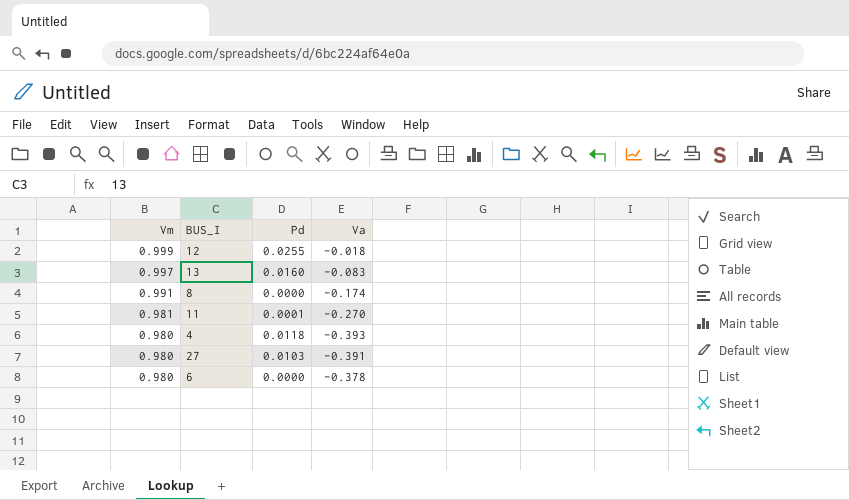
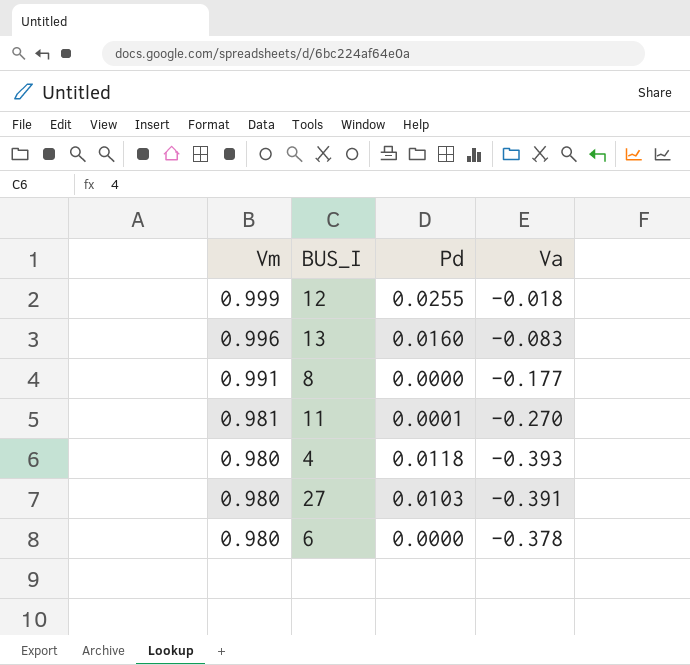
13 | Vm: 0.997 -> 0.996
8 | Va: -0.174 -> -0.177

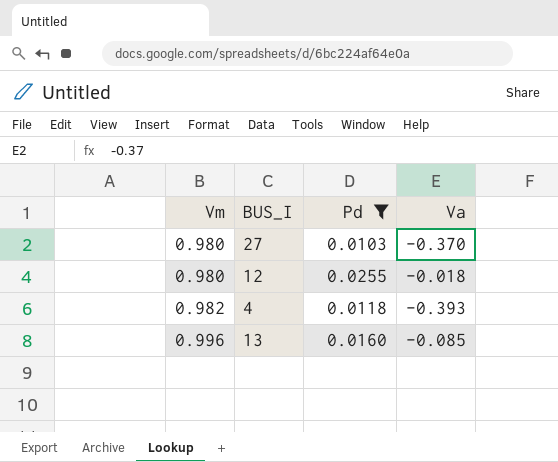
filter: none -> Pd >= 0.0103
row order: Vm descending -> Vm ascending
27 | Va: -0.391 -> -0.370
12 | Vm: 0.999 -> 0.980
4 | Vm: 0.980 -> 0.982
13 | Va: -0.083 -> -0.085

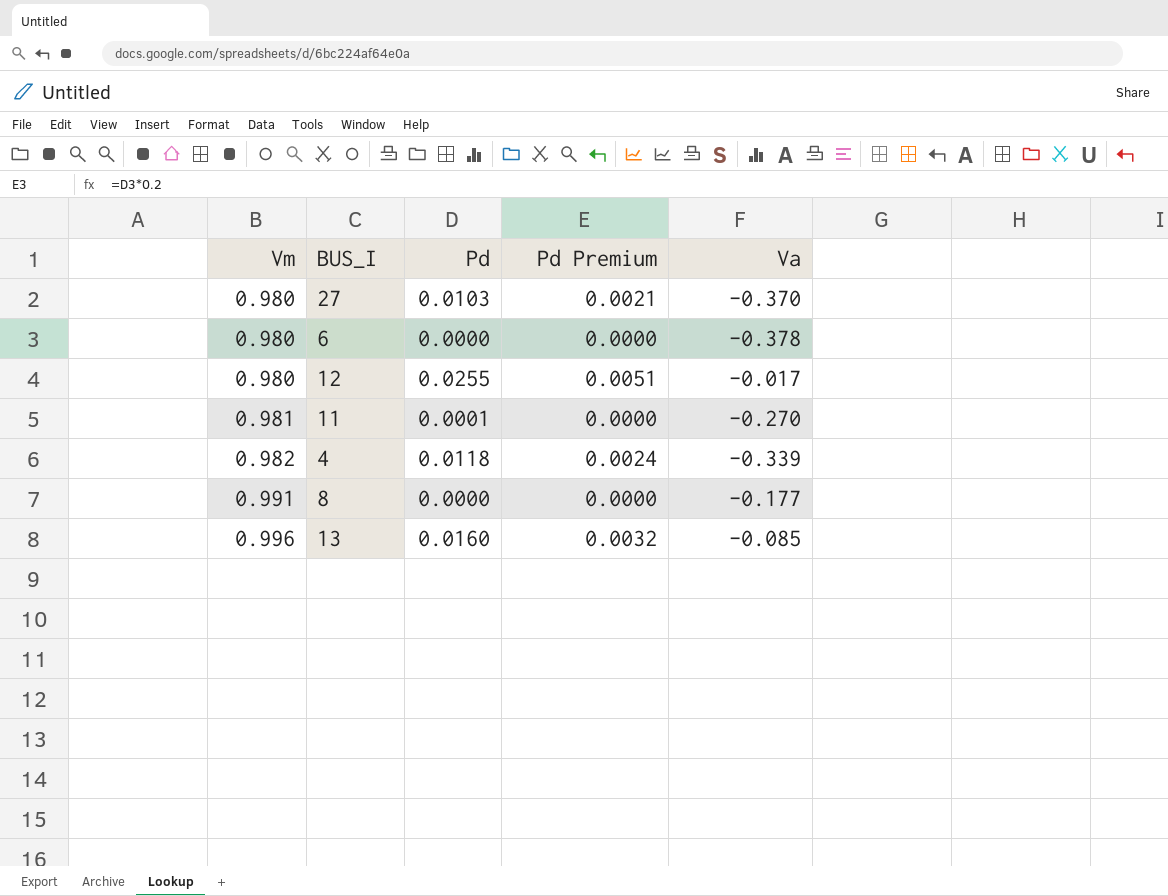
filter: Pd >= 0.0103 -> none
column Pd Premium | formula: none -> [Pd] * 0.2
12 | Va: -0.018 -> -0.017
4 | Va: -0.393 -> -0.339

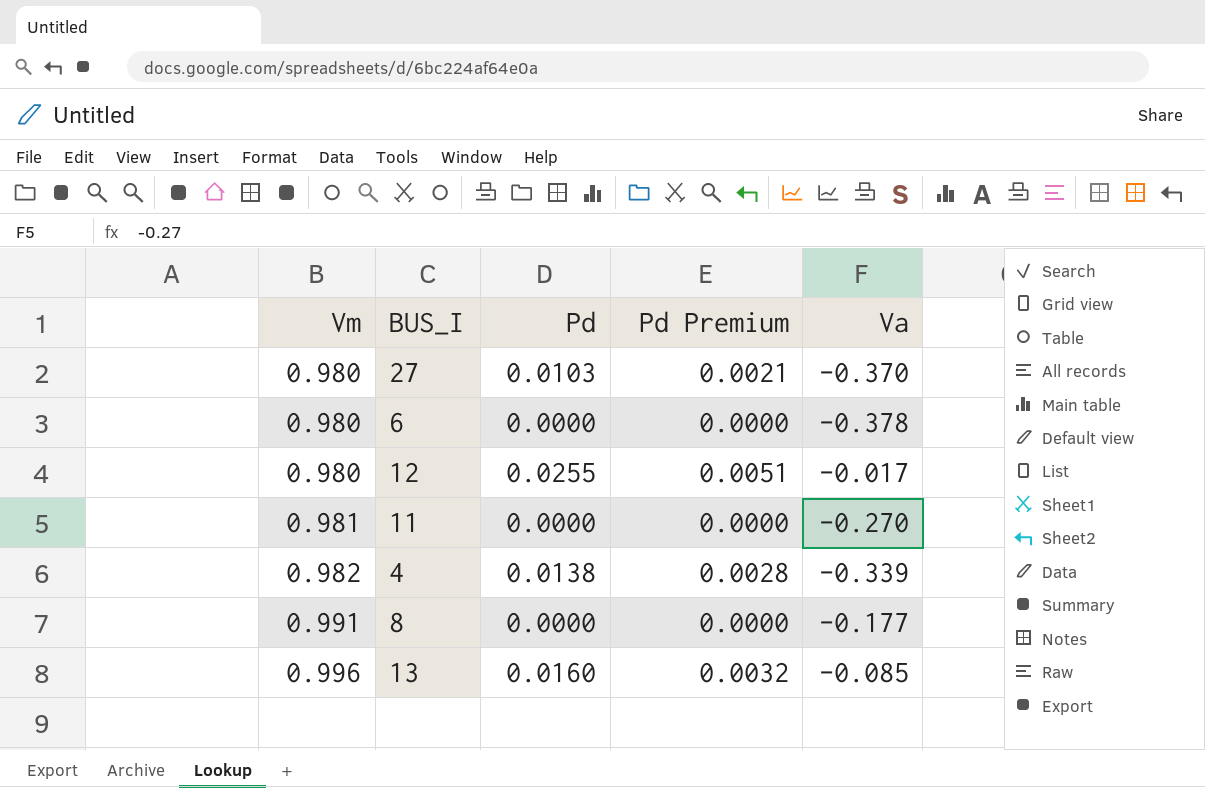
11 | Pd: 0.0001 -> 0.0000
4 | Pd: 0.0118 -> 0.0138
4 | Pd Premium: 0.0024 -> 0.0028

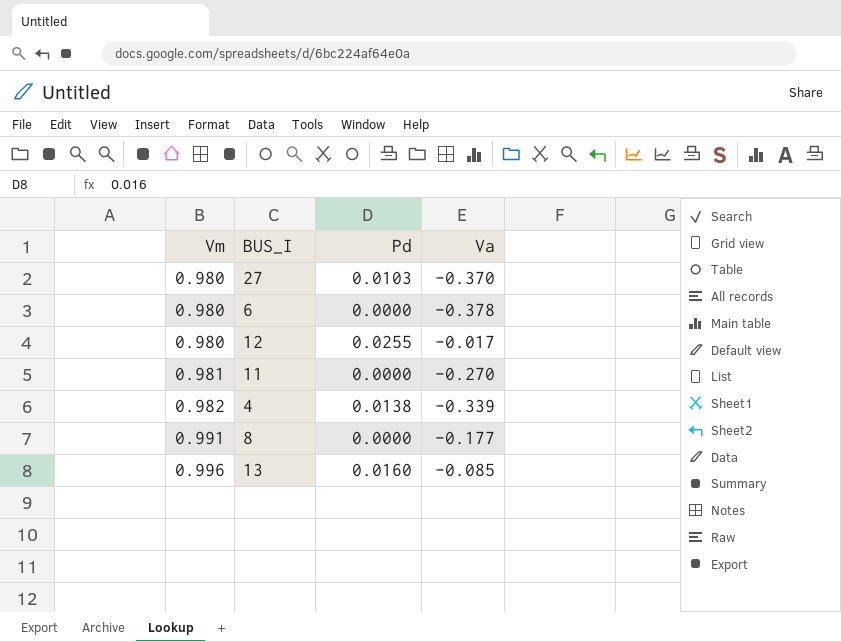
column Pd Premium | formula: [Pd] * 0.2 -> none

